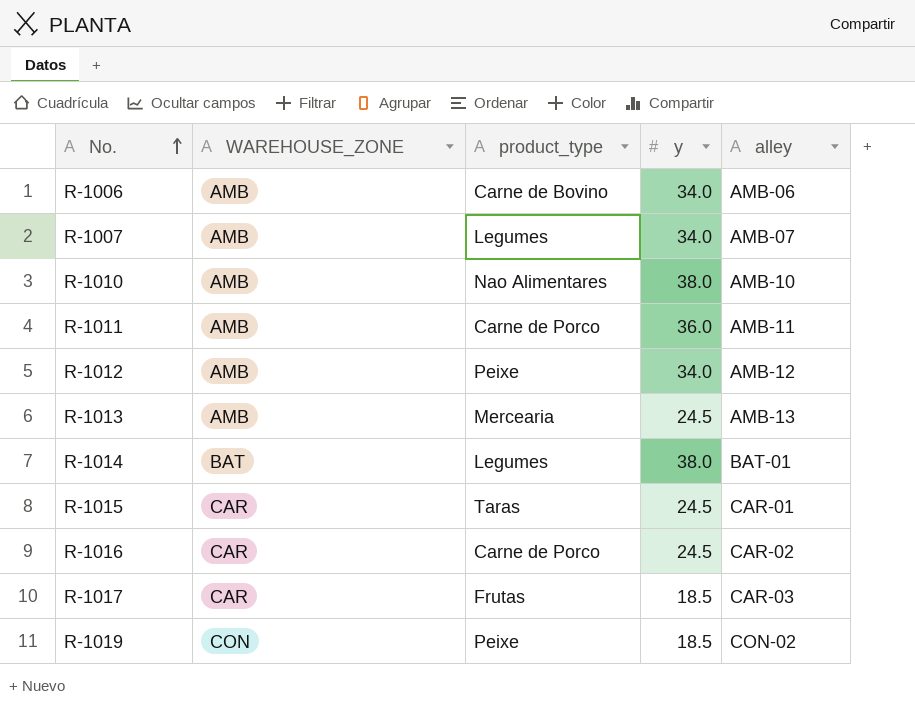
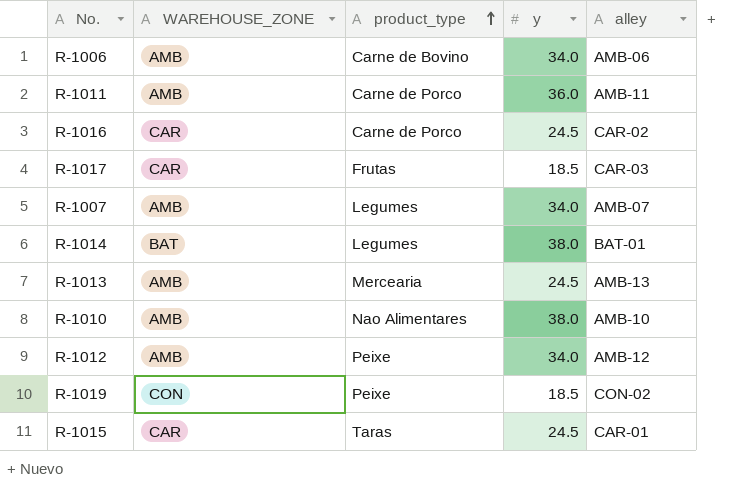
row order: No. ascending -> product_type ascending

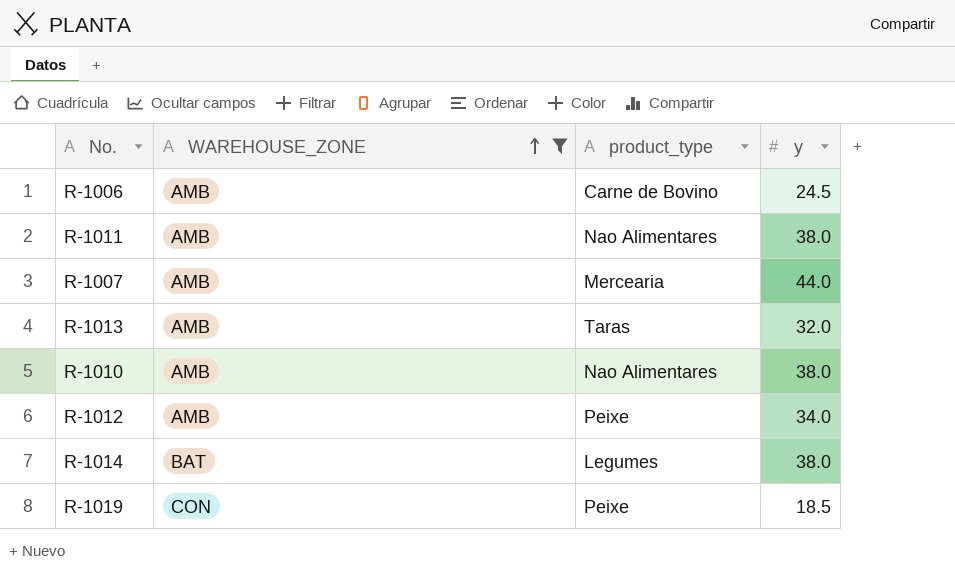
filter: none -> WAREHOUSE_ZONE != CAR
row order: product_type ascending -> WAREHOUSE_ZONE ascending
column alley | position: 5 -> none
R-1006 | y: 34.0 -> 24.5
R-1011 | product_type: Carne de Porco -> Nao Alimentares
R-1011 | y: 36.0 -> 38.0
R-1007 | product_type: Legumes -> Mercearia
R-1007 | y: 34.0 -> 44.0
R-1013 | product_type: Mercearia -> Taras
R-1013 | y: 24.5 -> 32.0

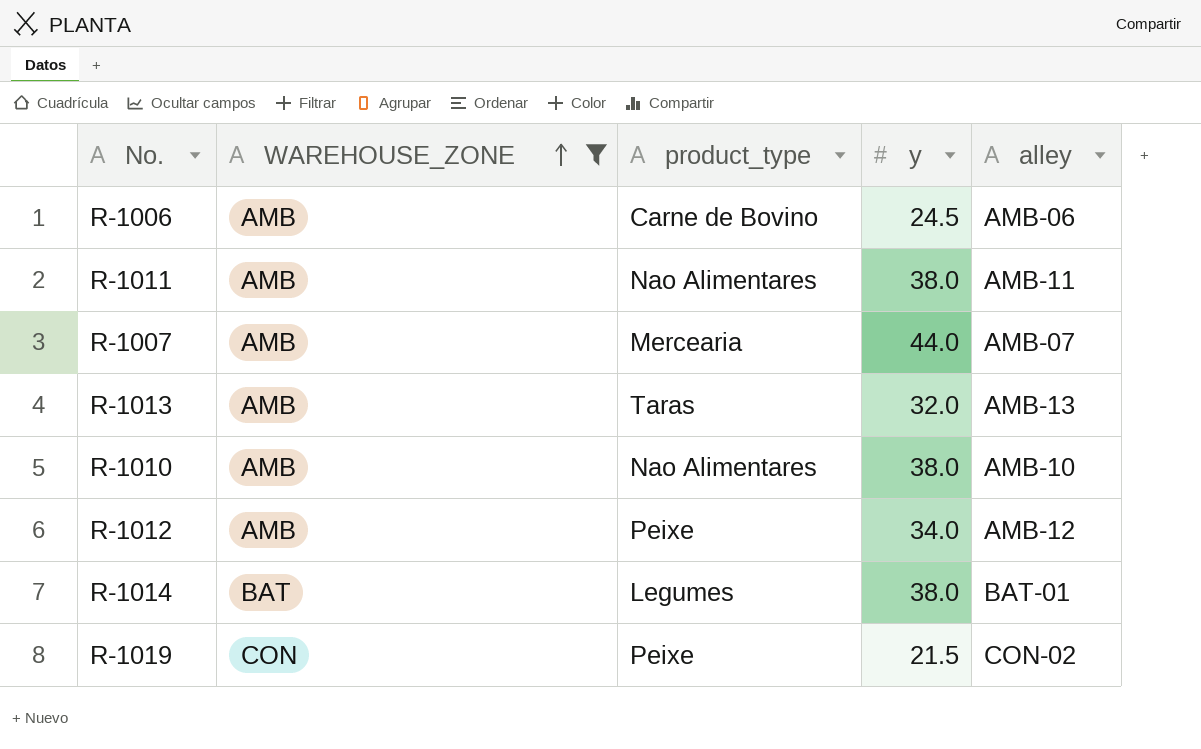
column alley | position: none -> 5
R-1019 | y: 18.5 -> 21.5

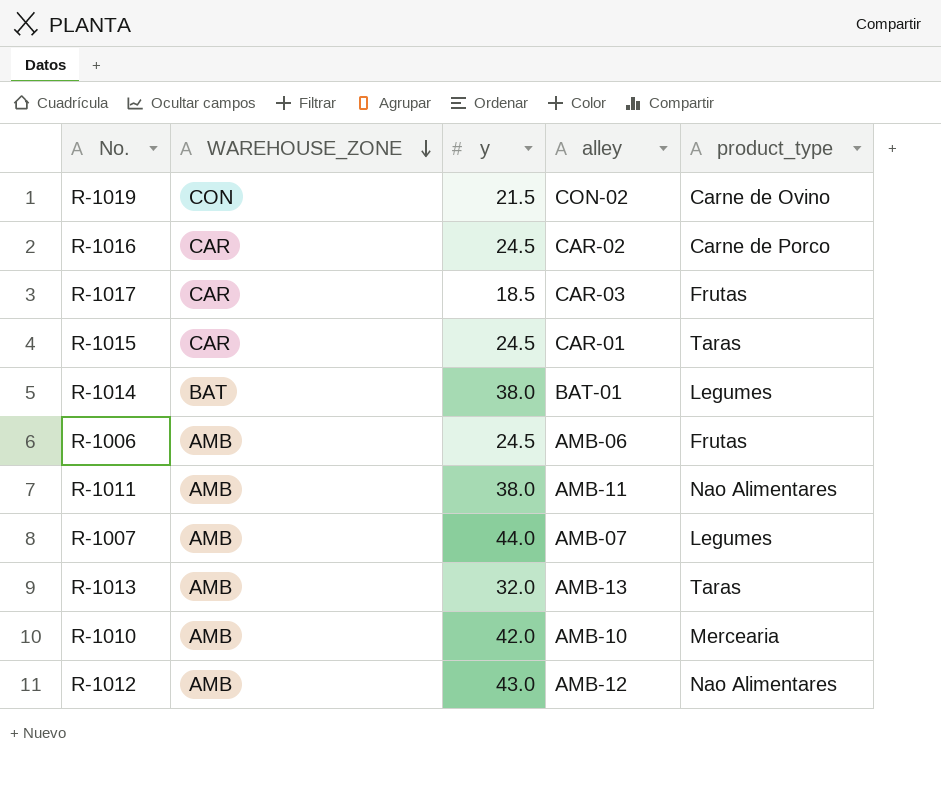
filter: WAREHOUSE_ZONE != CAR -> none
row order: WAREHOUSE_ZONE ascending -> WAREHOUSE_ZONE descending
column product_type | position: 3 -> 5
R-1019 | product_type: Peixe -> Carne de Ovino
R-1006 | product_type: Carne de Bovino -> Frutas
R-1007 | product_type: Mercearia -> Legumes
R-1010 | y: 38.0 -> 42.0
R-1010 | product_type: Nao Alimentares -> Mercearia
R-1012 | y: 34.0 -> 43.0
R-1012 | product_type: Peixe -> Nao Alimentares

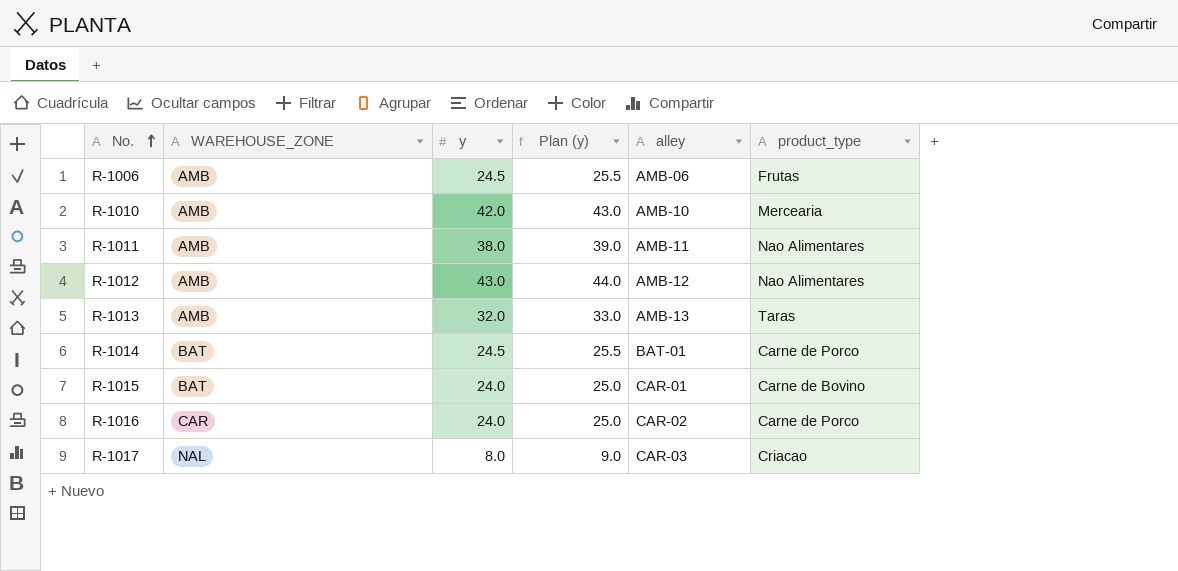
row order: WAREHOUSE_ZONE descending -> No. ascending
column Plan (y) | formula: none -> [y] + 1
row R-1019: CON | 21.5 | CON-02 | Carne de Ovino -> none
row R-1007: AMB | 44.0 | AMB-07 | Legumes -> none
R-1014 | y: 38.0 -> 24.5
R-1014 | product_type: Legumes -> Carne de Porco
R-1015 | WAREHOUSE_ZONE: CAR -> BAT
R-1015 | y: 24.5 -> 24.0
R-1015 | product_type: Taras -> Carne de Bovino
R-1016 | y: 24.5 -> 24.0
R-1017 | WAREHOUSE_ZONE: CAR -> NAL
R-1017 | y: 18.5 -> 8.0
R-1017 | product_type: Frutas -> Criacao

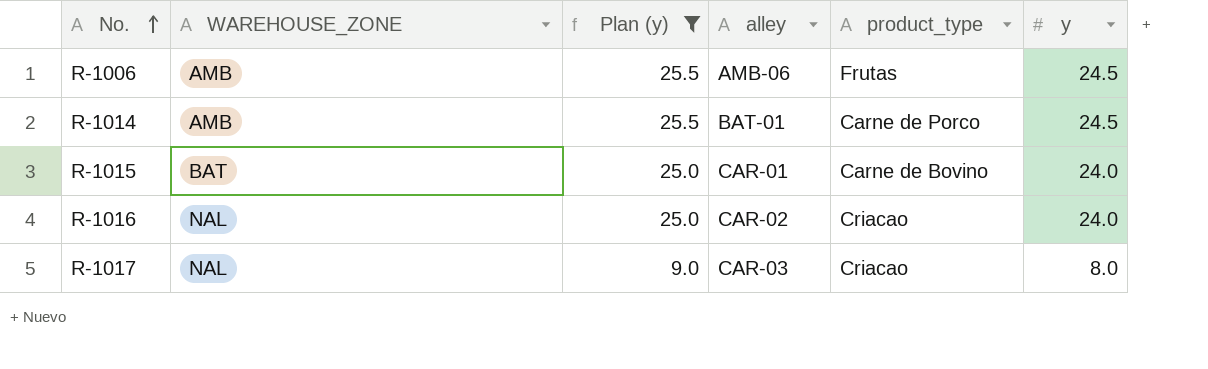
filter: none -> Plan (y) <= 25.5
column y | position: 3 -> 6
R-1014 | WAREHOUSE_ZONE: BAT -> AMB
R-1016 | WAREHOUSE_ZONE: CAR -> NAL
R-1016 | product_type: Carne de Porco -> Criacao

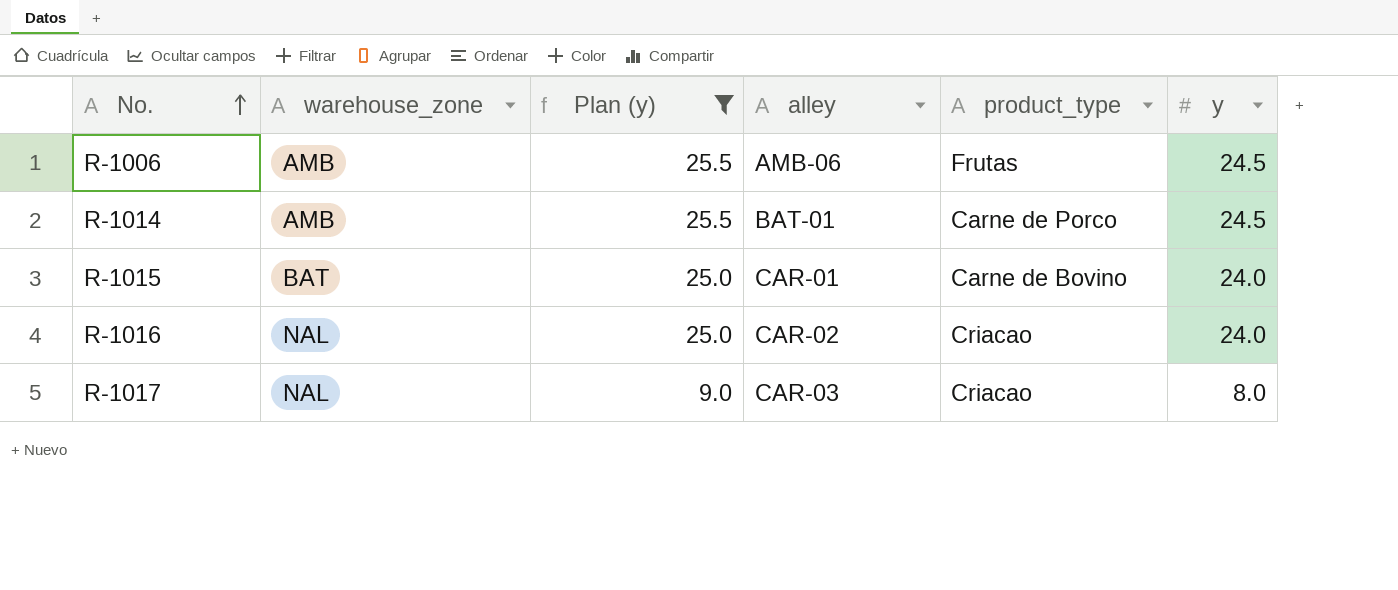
column name: WAREHOUSE_ZONE -> warehouse_zone

